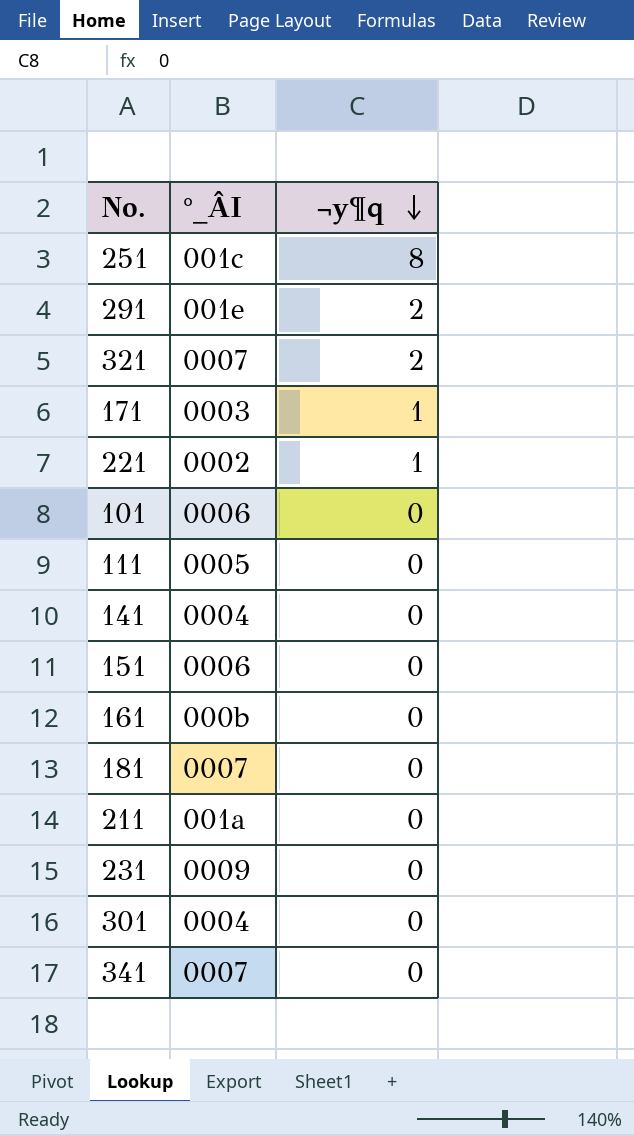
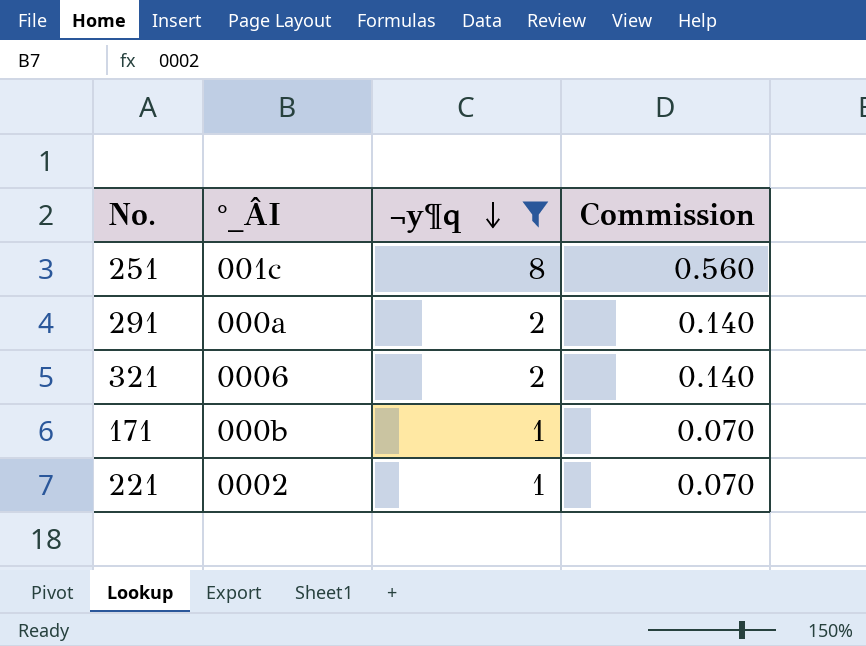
filter: none -> ¬y¶q != 0
column Commission | formula: none -> [¬y¶q] * 0.07
291 | °_ÂI: 001e -> 000a
321 | °_ÂI: 0007 -> 0006
171 | °_ÂI: 0003 -> 000b

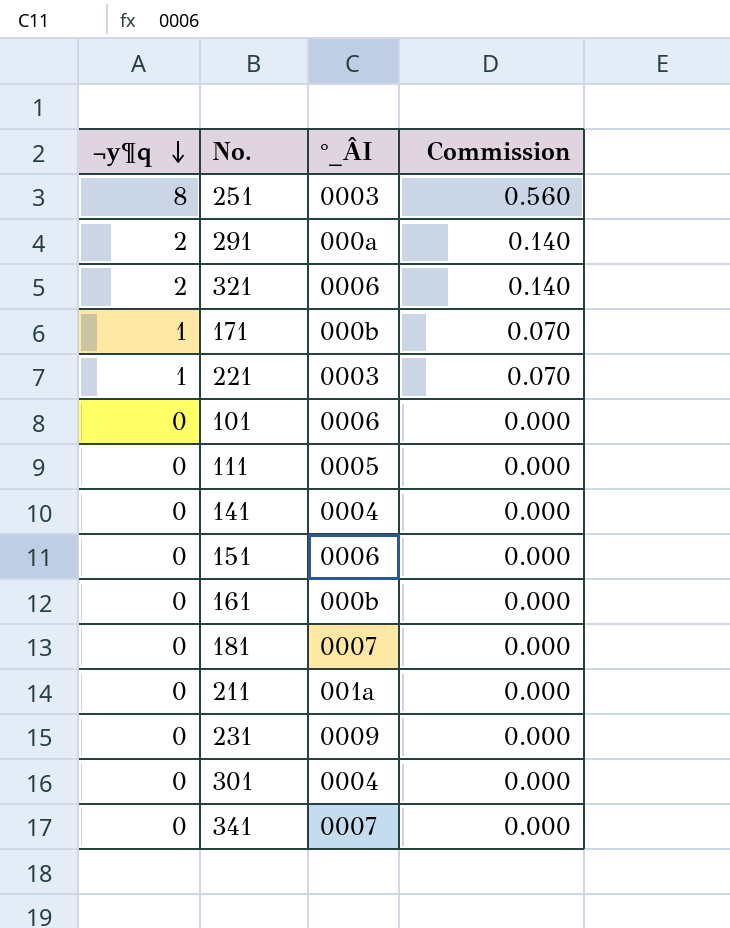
filter: ¬y¶q != 0 -> none
column ¬y¶q | position: 3 -> 1
251 | °_ÂI: 001c -> 0003
221 | °_ÂI: 0002 -> 0003

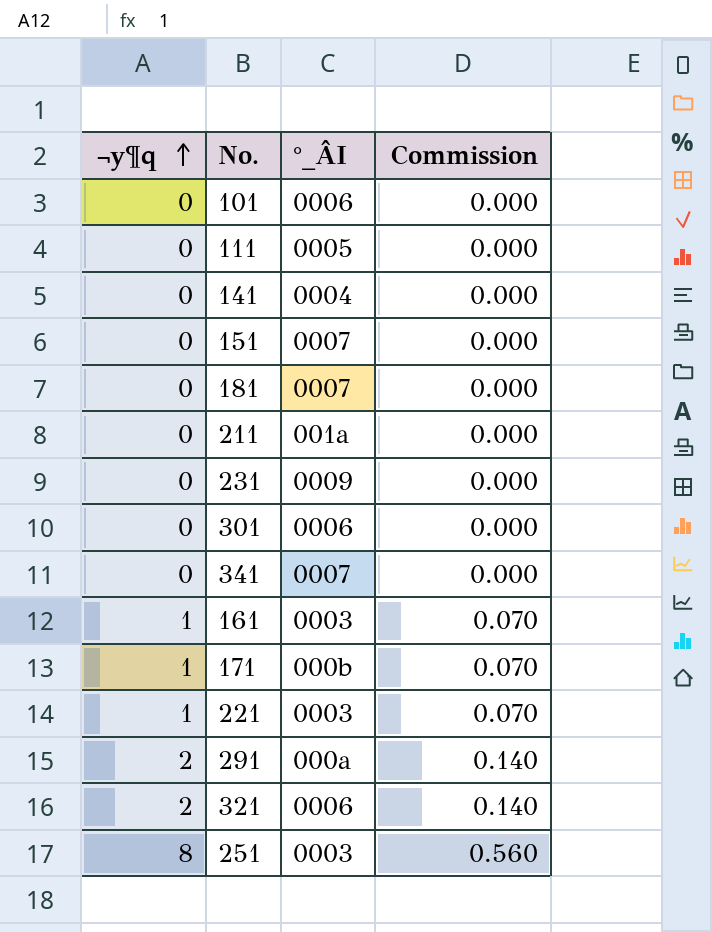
row order: ¬y¶q descending -> ¬y¶q ascending
151 | °_ÂI: 0006 -> 0007
301 | °_ÂI: 0004 -> 0006
161 | ¬y¶q: 0 -> 1
161 | °_ÂI: 000b -> 0003
161 | Commission: 0.000 -> 0.070

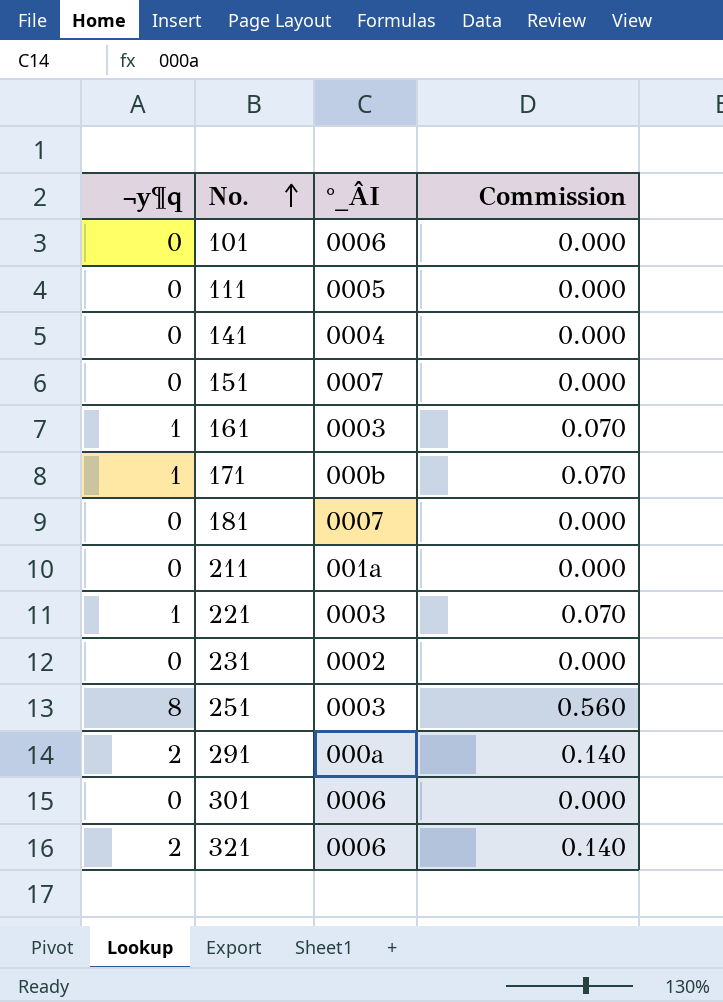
row order: ¬y¶q ascending -> No. ascending
row 341: 0 | 0007 | 0.000 -> none
231 | °_ÂI: 0009 -> 0002

